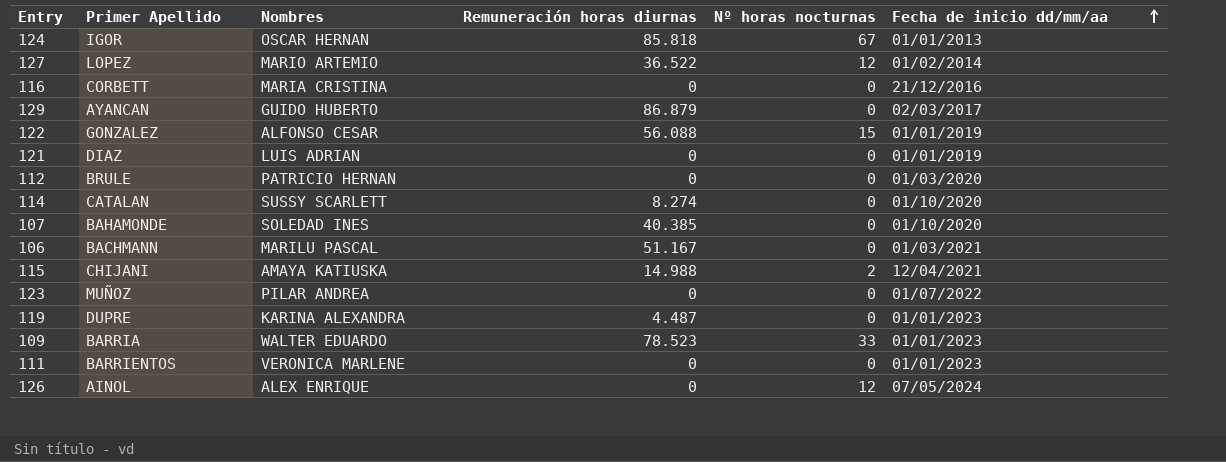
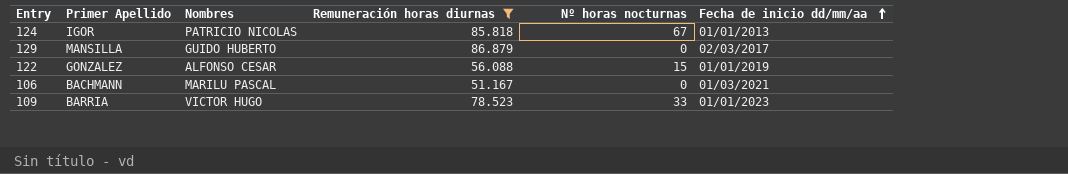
filter: none -> Remuneración horas diurnas >= 51.167
124 | Nombres: OSCAR HERNAN -> PATRICIO NICOLAS
129 | Primer Apellido: AYANCAN -> MANSILLA
109 | Nombres: WALTER EDUARDO -> VICTOR HUGO

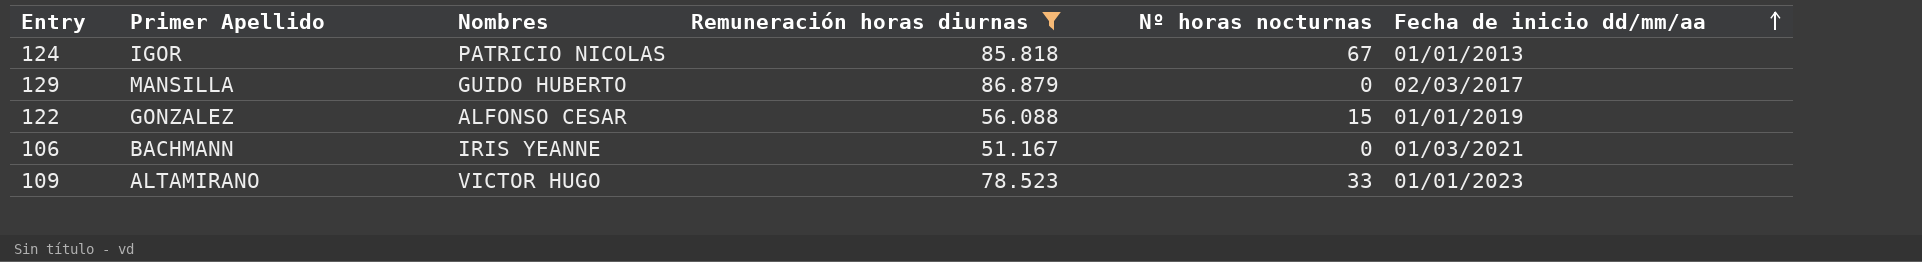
106 | Nombres: MARILU PASCAL -> IRIS YEANNE
109 | Primer Apellido: BARRIA -> ALTAMIRANO

